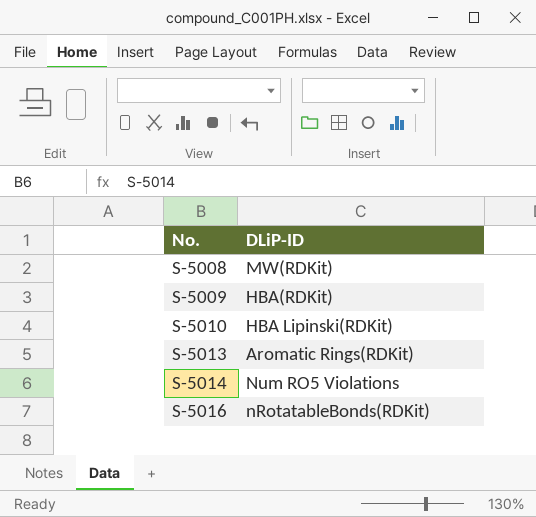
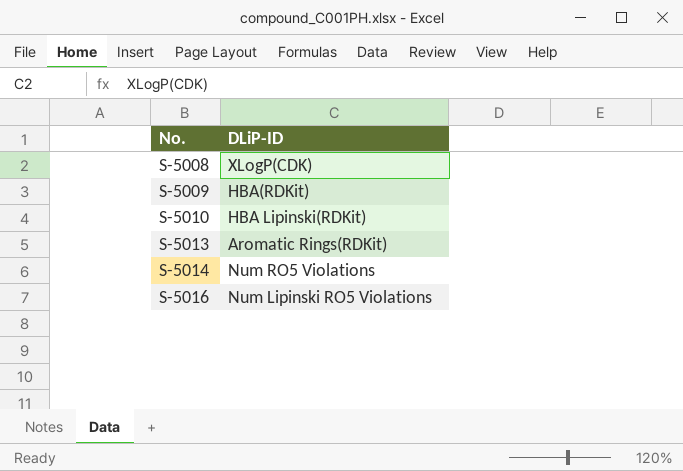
S-5008 | DLiP-ID: MW(RDKit) -> XLogP(CDK)
S-5016 | DLiP-ID: nRotatableBonds(RDKit) -> Num Lipinski RO5 Violations

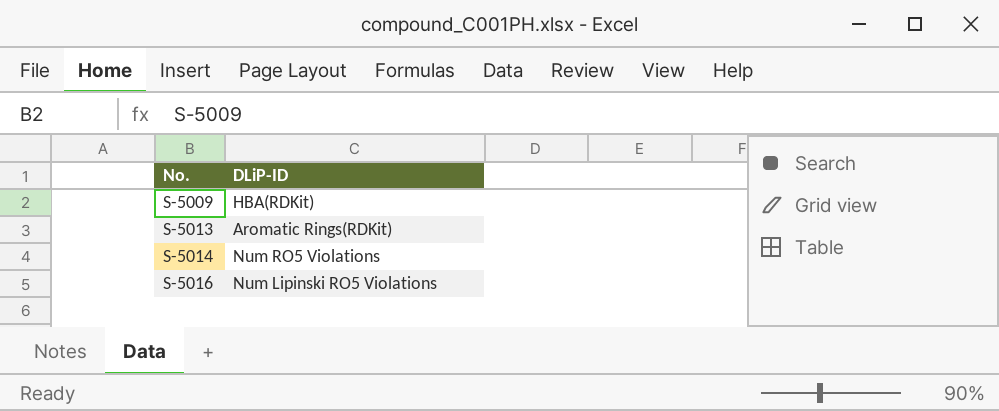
row S-5008: XLogP(CDK) -> none
row S-5010: HBA Lipinski(RDKit) -> none

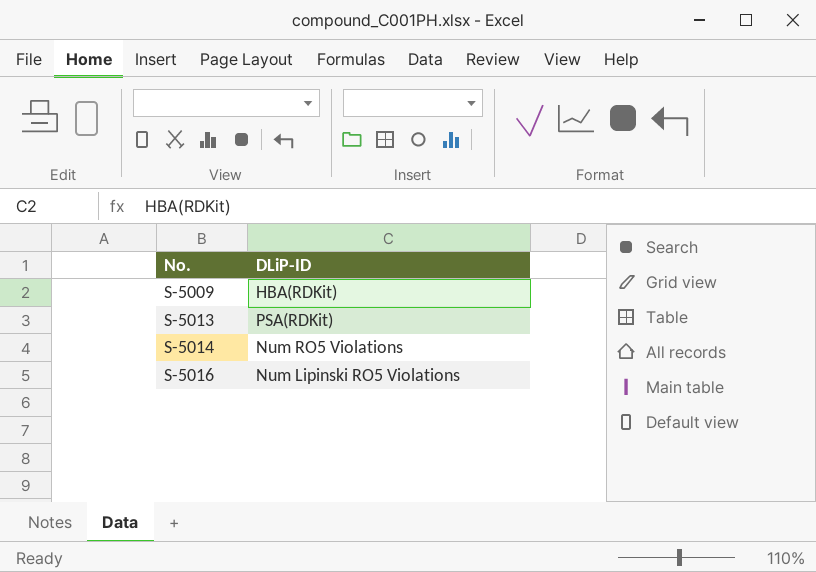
S-5013 | DLiP-ID: Aromatic Rings(RDKit) -> PSA(RDKit)

